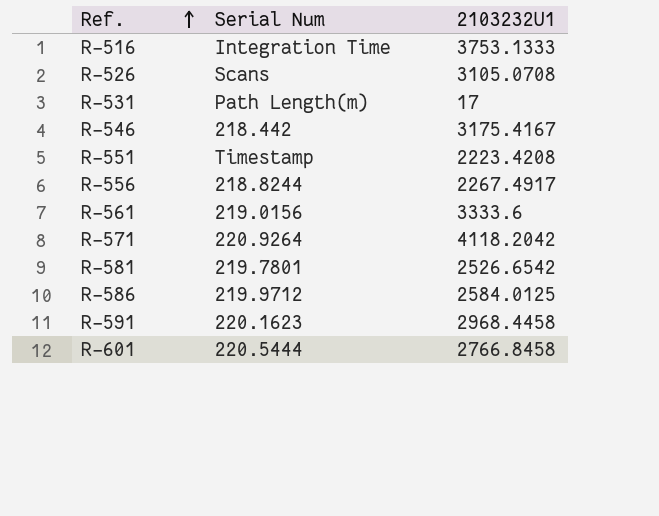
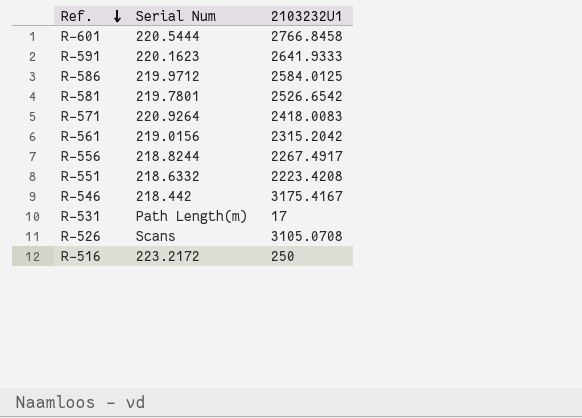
row order: Ref. ascending -> Ref. descending
R-591 | 2103232U1: 2968.4458 -> 2641.9333
R-571 | 2103232U1: 4118.2042 -> 2418.0083
R-561 | 2103232U1: 3333.6 -> 2315.2042
R-551 | Serial Num: Timestamp -> 218.6332
R-516 | Serial Num: Integration Time -> 223.2172
R-516 | 2103232U1: 3753.1333 -> 250

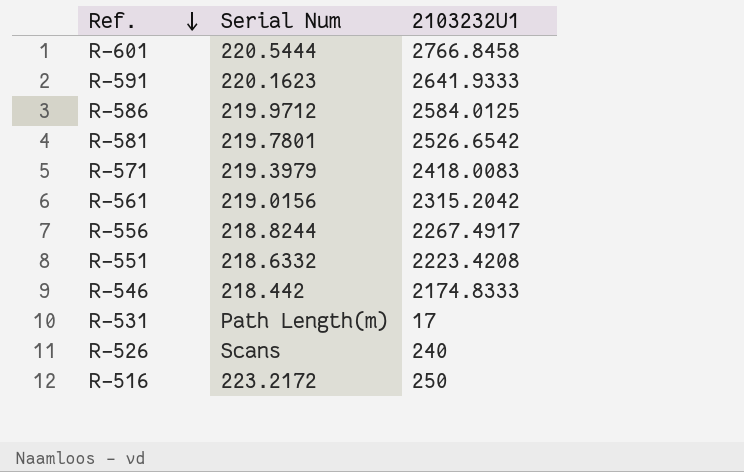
R-571 | Serial Num: 220.9264 -> 219.3979
R-546 | 2103232U1: 3175.4167 -> 2174.8333
R-526 | 2103232U1: 3105.0708 -> 240

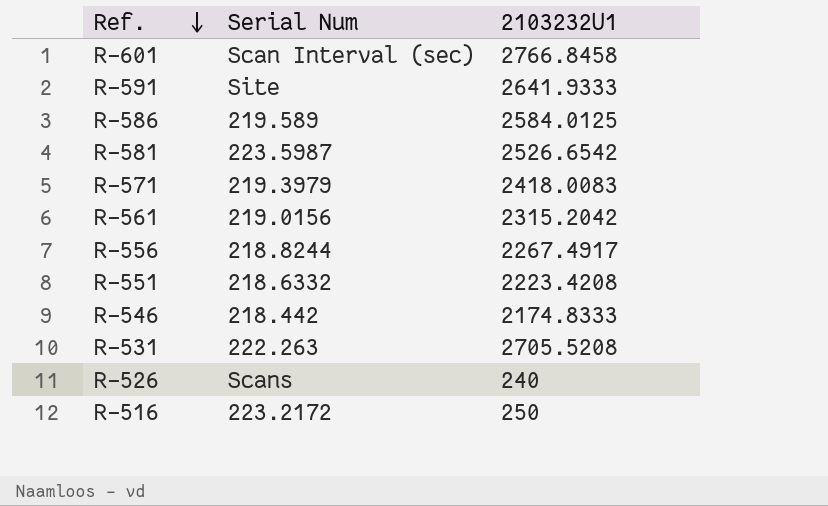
R-601 | Serial Num: 220.5444 -> Scan Interval (sec)
R-591 | Serial Num: 220.1623 -> Site
R-586 | Serial Num: 219.9712 -> 219.589
R-581 | Serial Num: 219.7801 -> 223.5987
R-531 | Serial Num: Path Length(m) -> 222.263
R-531 | 2103232U1: 17 -> 2705.5208

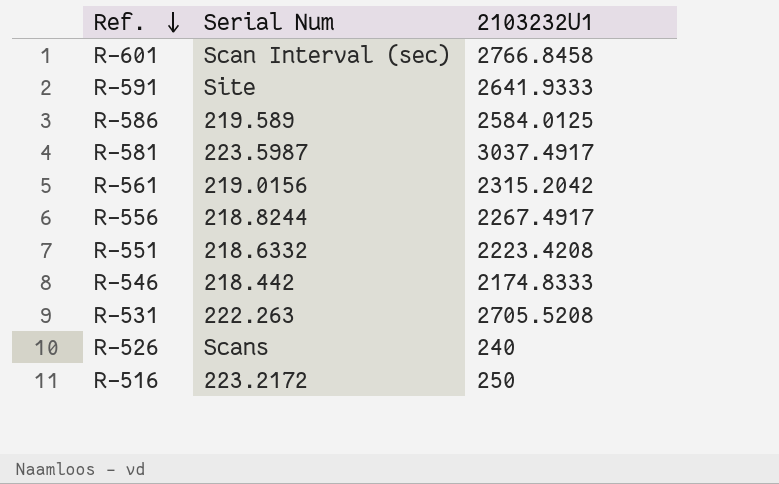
row R-571: 219.3979 | 2418.0083 -> none
R-581 | 2103232U1: 2526.6542 -> 3037.4917

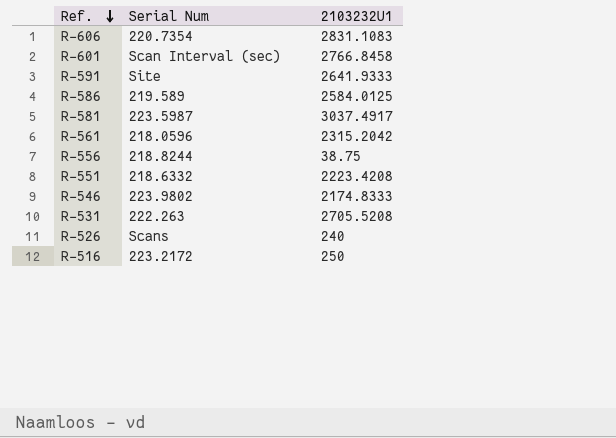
row R-606: none -> 220.7354 | 2831.1083
R-561 | Serial Num: 219.0156 -> 218.0596
R-556 | 2103232U1: 2267.4917 -> 38.75
R-546 | Serial Num: 218.442 -> 223.9802

